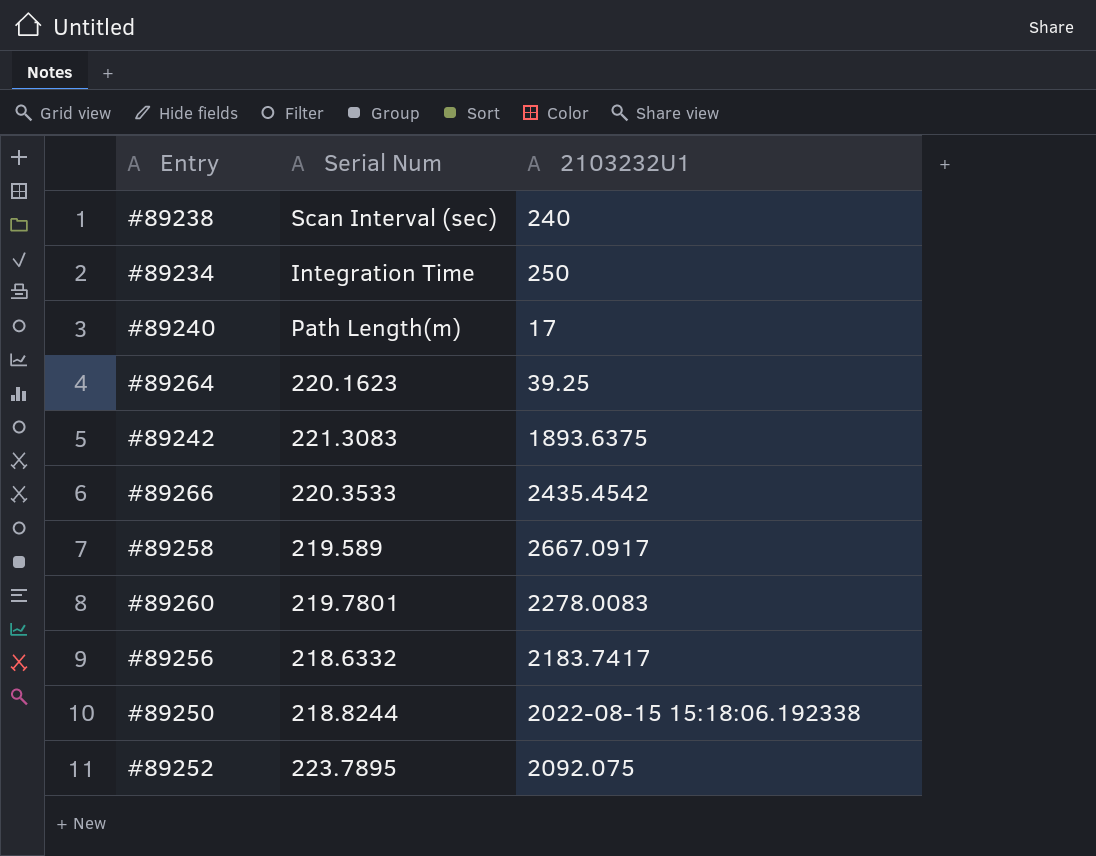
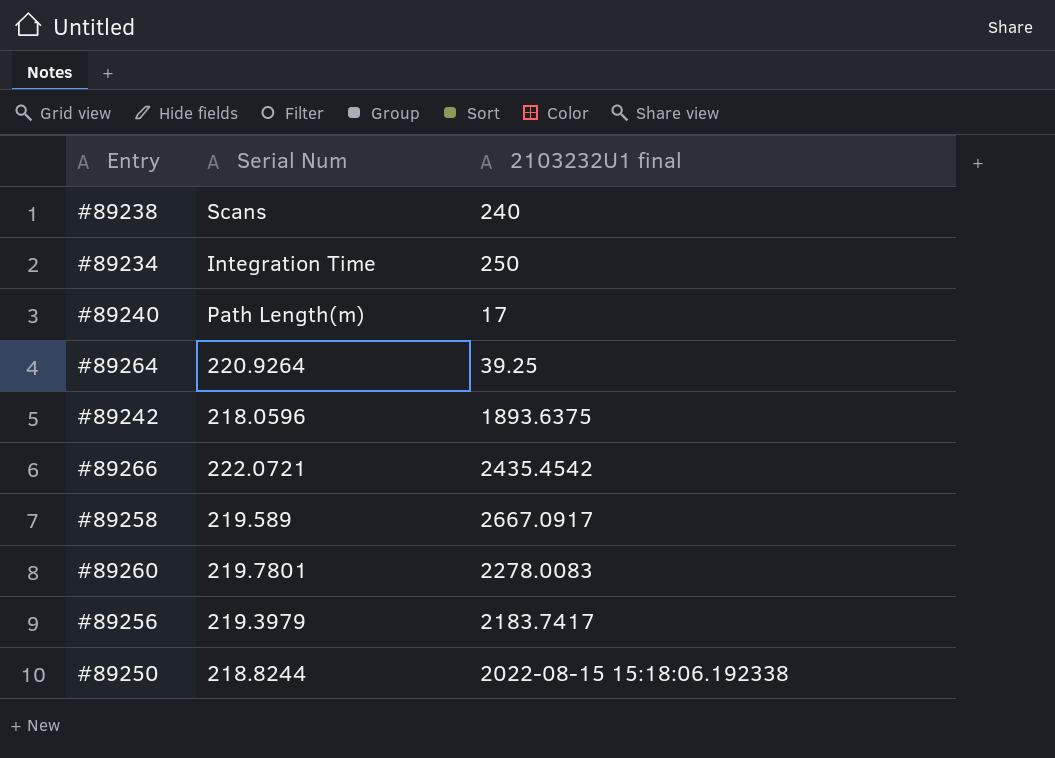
column name: 2103232U1 -> 2103232U1 final
row #89252: 223.7895 | 2092.075 -> none
#89238 | Serial Num: Scan Interval (sec) -> Scans
#89264 | Serial Num: 220.1623 -> 220.9264
#89242 | Serial Num: 221.3083 -> 218.0596
#89266 | Serial Num: 220.3533 -> 222.0721
#89256 | Serial Num: 218.6332 -> 219.3979

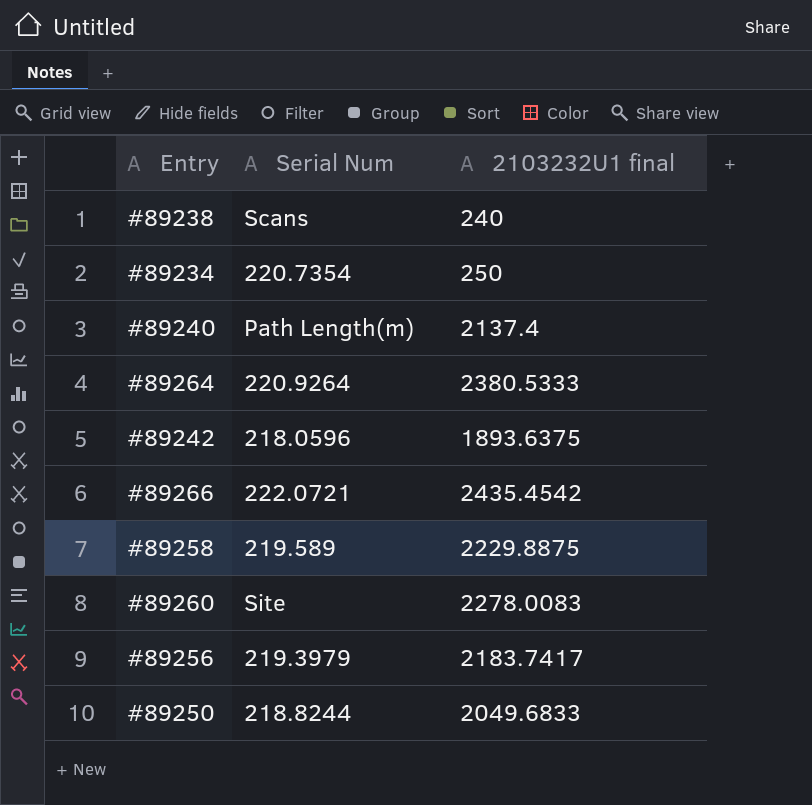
#89234 | Serial Num: Integration Time -> 220.7354
#89240 | 2103232U1 final: 17 -> 2137.4
#89264 | 2103232U1 final: 39.25 -> 2380.5333
#89258 | 2103232U1 final: 2667.0917 -> 2229.8875
#89260 | Serial Num: 219.7801 -> Site
#89250 | 2103232U1 final: 2022-08-15 15:18:06.192338 -> 2049.6833

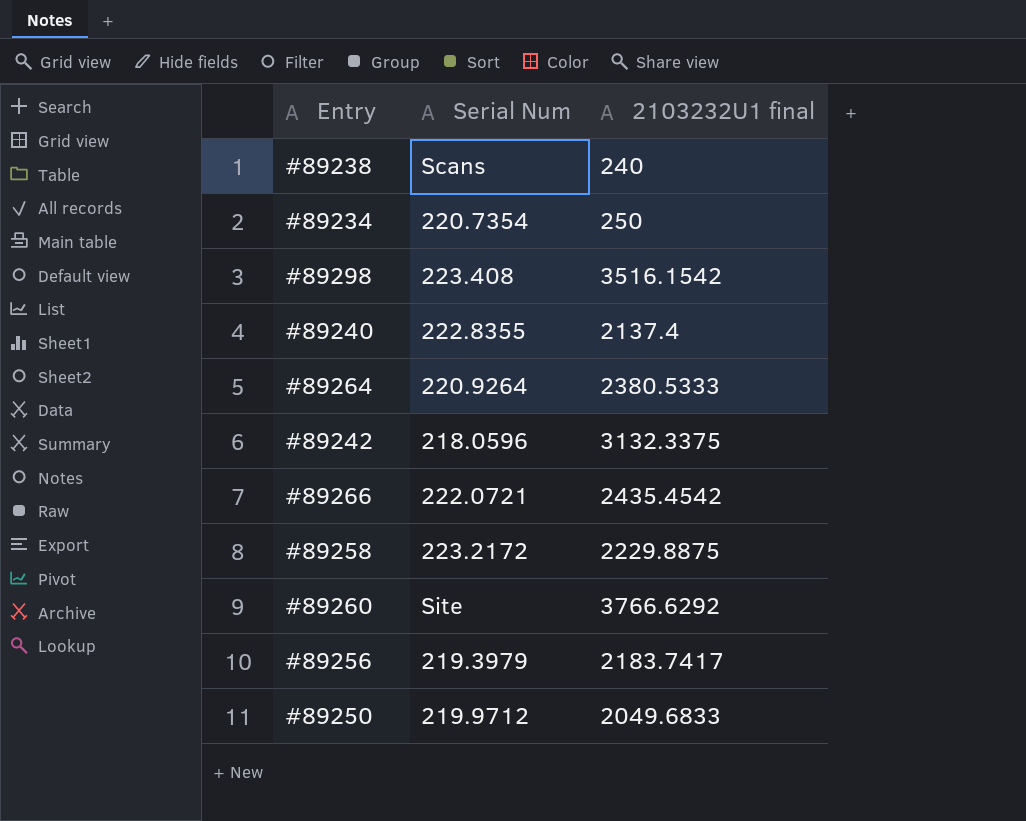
row #89298: none -> 223.408 | 3516.1542
#89240 | Serial Num: Path Length(m) -> 222.8355
#89242 | 2103232U1 final: 1893.6375 -> 3132.3375
#89258 | Serial Num: 219.589 -> 223.2172
#89260 | 2103232U1 final: 2278.0083 -> 3766.6292
#89250 | Serial Num: 218.8244 -> 219.9712

